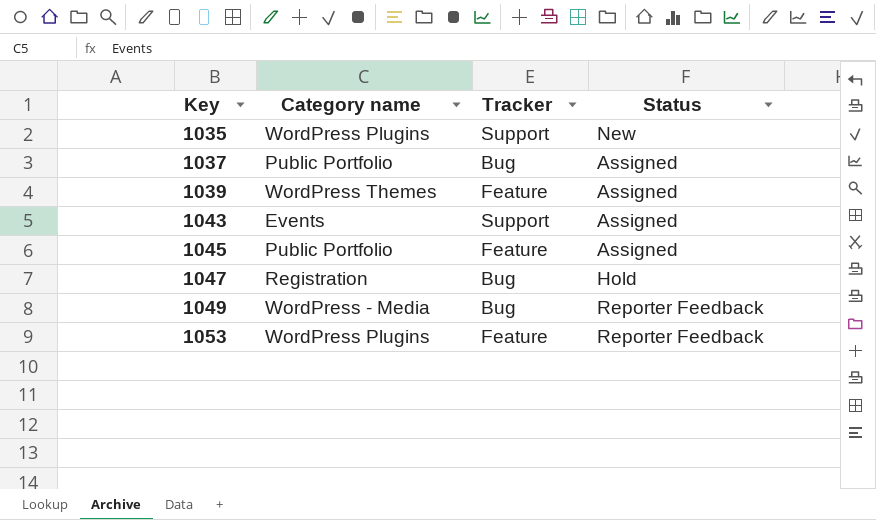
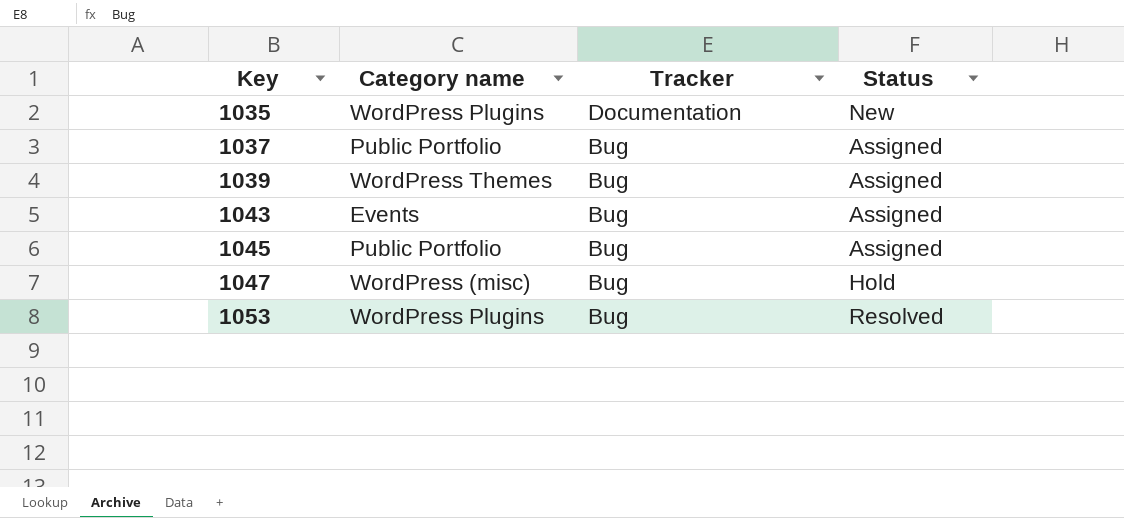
row 1049: WordPress - Media | Bug | Reporter Feedback -> none
1035 | Tracker: Support -> Documentation
1039 | Tracker: Feature -> Bug
1043 | Tracker: Support -> Bug
1045 | Tracker: Feature -> Bug
1047 | Category name: Registration -> WordPress (misc)
1053 | Tracker: Feature -> Bug
1053 | Status: Reporter Feedback -> Resolved

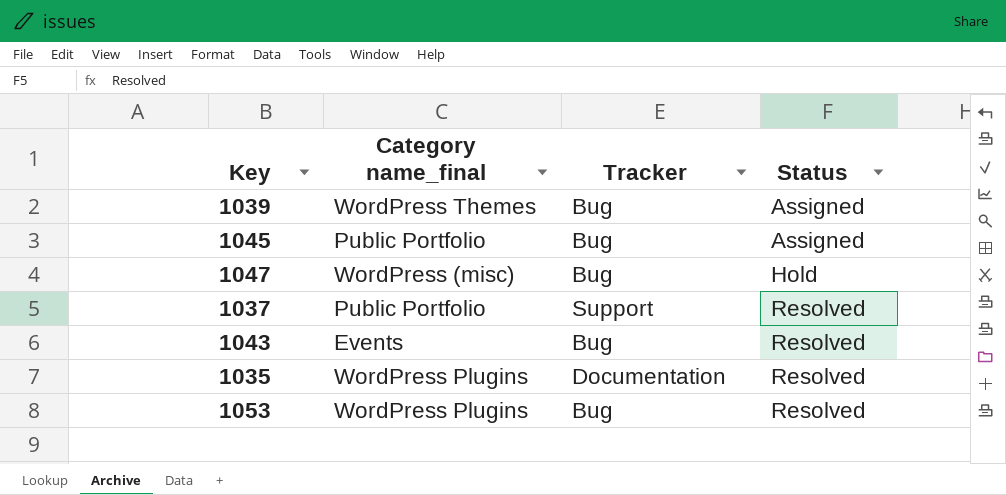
row order: Key ascending -> Status ascending
column name: Category name -> Category name_final
1037 | Tracker: Bug -> Support
1037 | Status: Assigned -> Resolved
1043 | Status: Assigned -> Resolved
1035 | Status: New -> Resolved

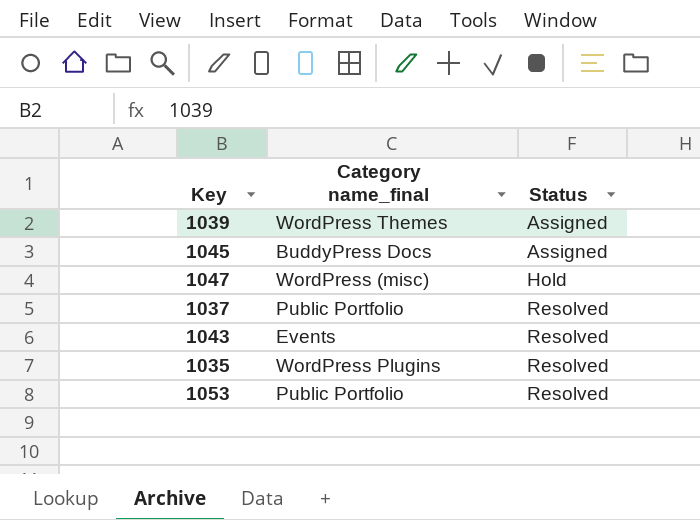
column Tracker | position: 3 -> none
1045 | Category name_final: Public Portfolio -> BuddyPress Docs
1053 | Category name_final: WordPress Plugins -> Public Portfolio

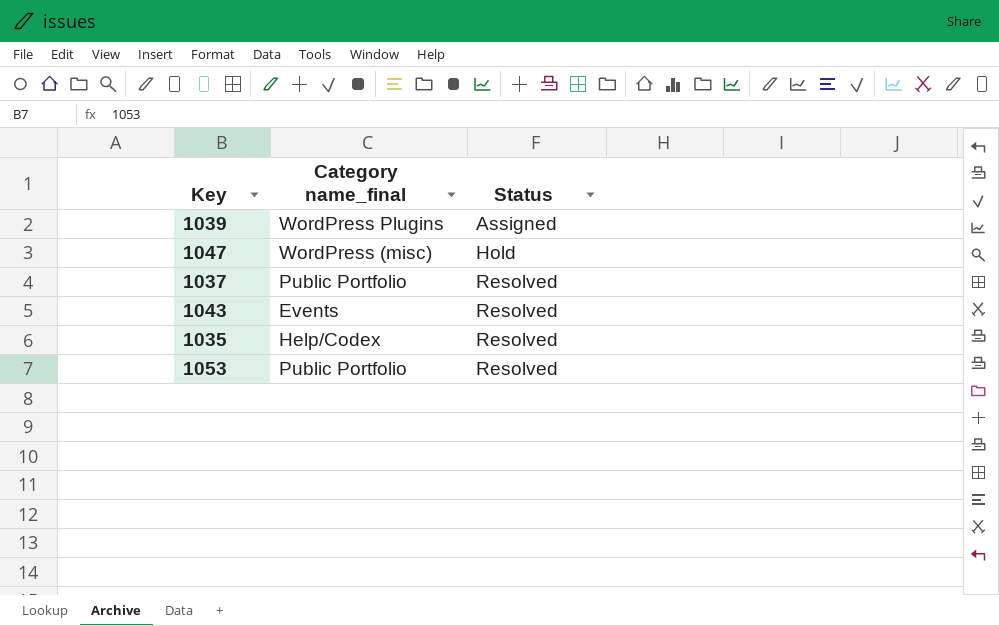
row 1045: BuddyPress Docs | Assigned -> none
1039 | Category name_final: WordPress Themes -> WordPress Plugins
1035 | Category name_final: WordPress Plugins -> Help/Codex

